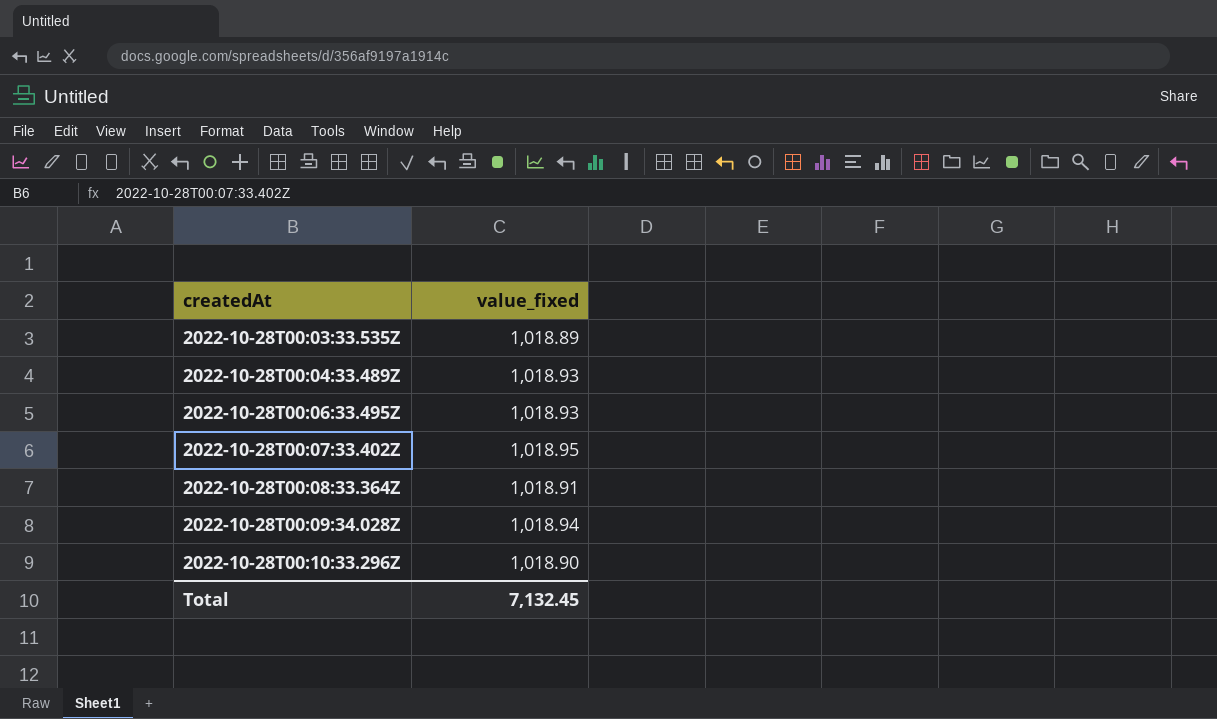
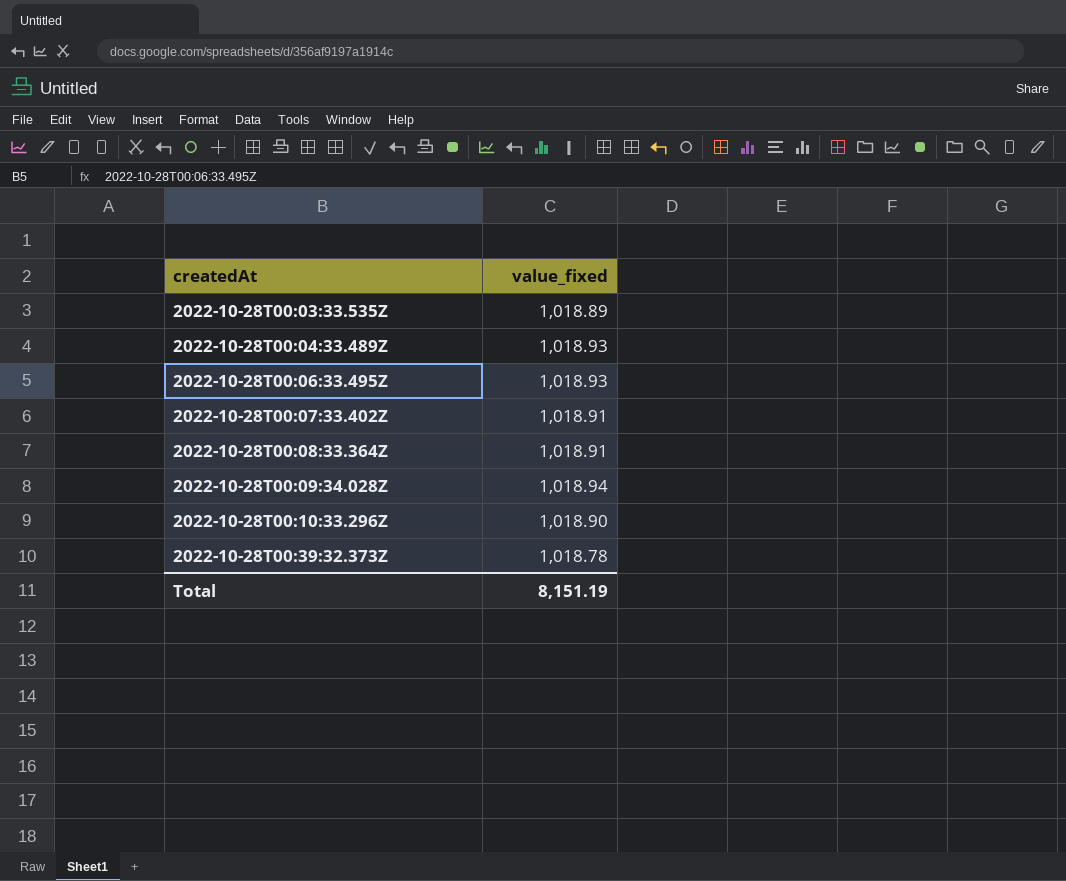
2022-10-28T00:07:33.402Z | value_fixed: 1,018.95 -> 1,018.91
row 2022-10-28T00:39:32.373Z: none -> 1,018.78
Total | value_fixed: 7,132.45 -> 8,151.19

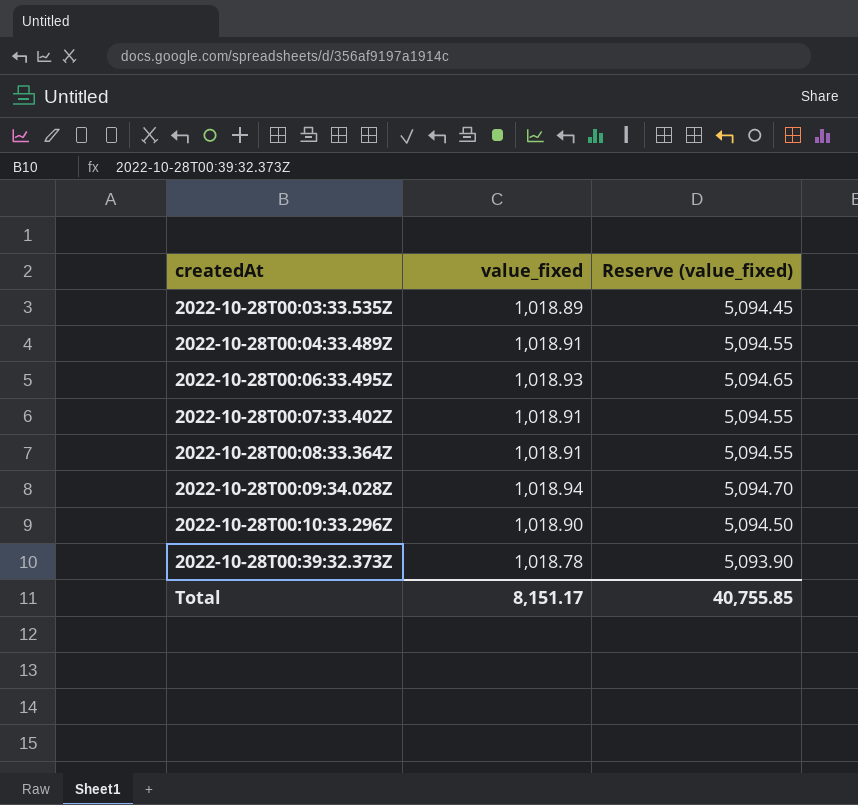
column Reserve (value_fixed) | formula: none -> [value_fixed] * 5
2022-10-28T00:04:33.489Z | value_fixed: 1,018.93 -> 1,018.91
Total | value_fixed: 8,151.19 -> 8,151.17

